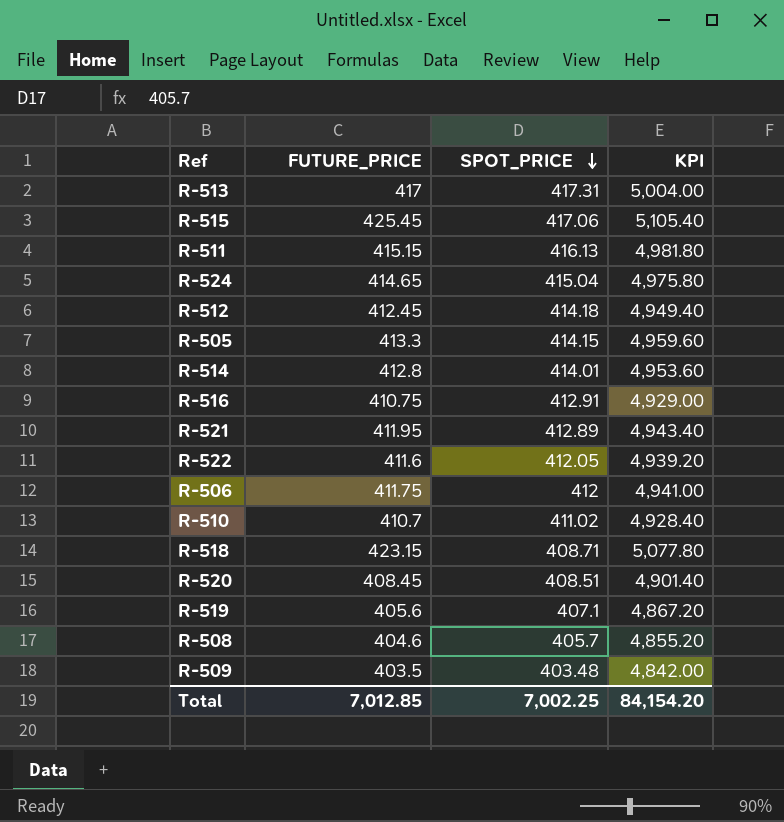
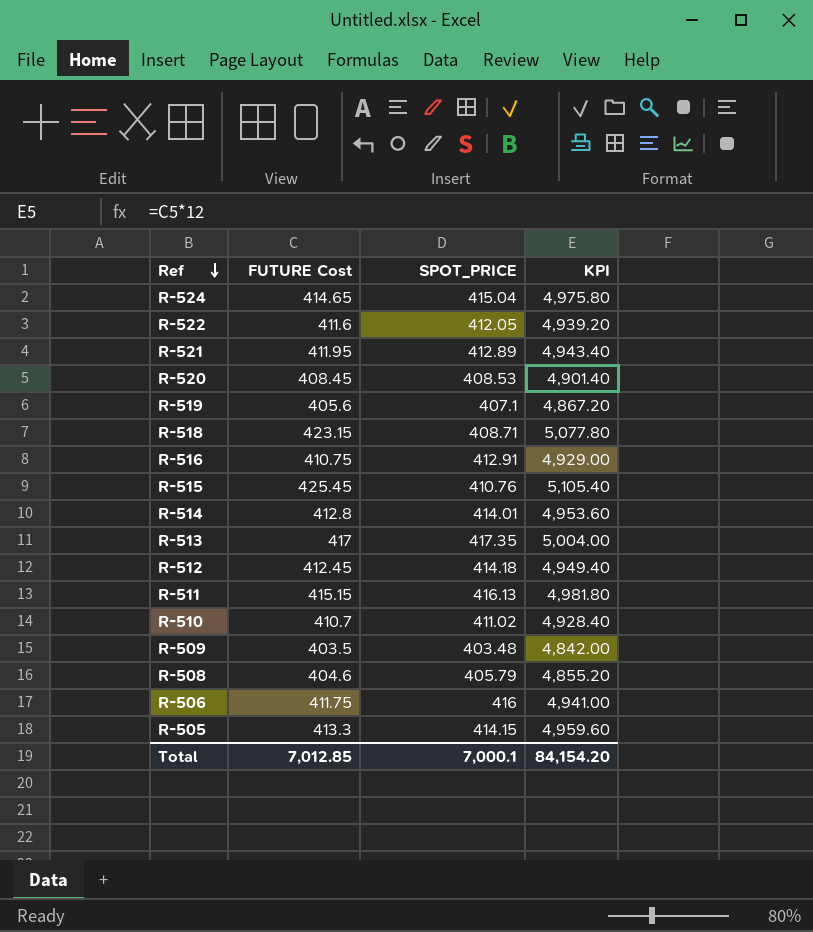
row order: SPOT_PRICE descending -> Ref descending
column name: FUTURE_PRICE -> FUTURE Cost
R-520 | SPOT_PRICE: 408.51 -> 408.53
R-515 | SPOT_PRICE: 417.06 -> 410.76
R-513 | SPOT_PRICE: 417.31 -> 417.35
R-508 | SPOT_PRICE: 405.7 -> 405.79
R-506 | SPOT_PRICE: 412 -> 416
Total | SPOT_PRICE: 7,002.25 -> 7,000.1

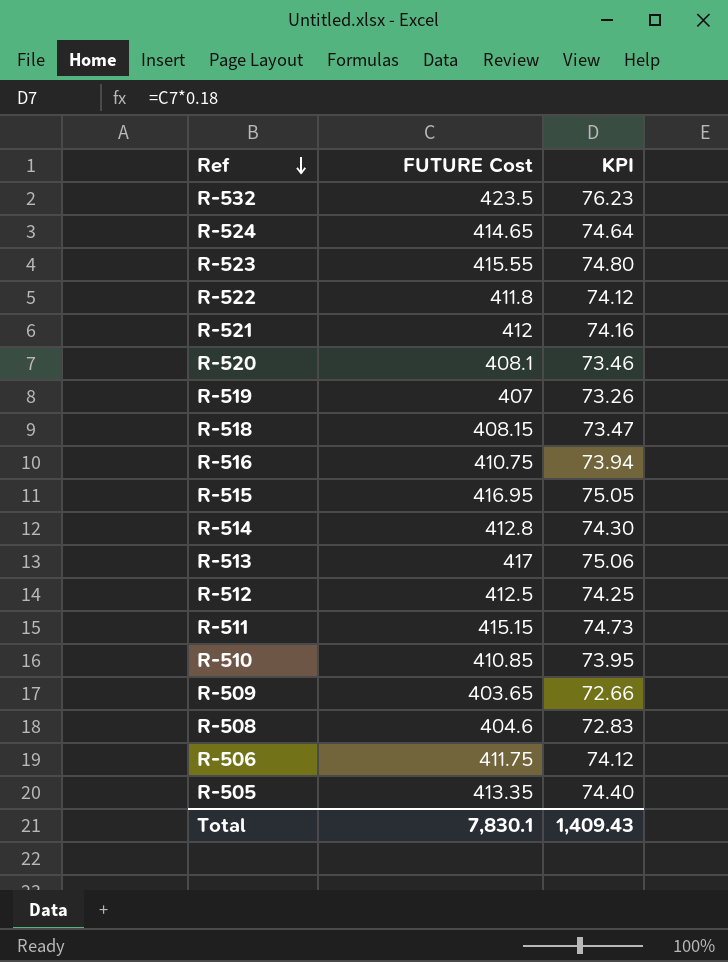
column SPOT_PRICE | position: 3 -> none
column KPI | formula: [FUTURE Cost] * 12 -> [FUTURE Cost] * 0.18
row R-532: none -> 423.5 | 76.23
row R-523: none -> 415.55 | 74.80
R-522 | FUTURE Cost: 411.6 -> 411.8
R-521 | FUTURE Cost: 411.95 -> 412
R-520 | FUTURE Cost: 408.45 -> 408.1
R-519 | FUTURE Cost: 405.6 -> 407
R-518 | FUTURE Cost: 423.15 -> 408.15
R-515 | FUTURE Cost: 425.45 -> 416.95
R-512 | FUTURE Cost: 412.45 -> 412.5
R-510 | FUTURE Cost: 410.7 -> 410.85
R-509 | FUTURE Cost: 403.5 -> 403.65
R-505 | FUTURE Cost: 413.3 -> 413.35
Total | FUTURE Cost: 7,012.85 -> 7,830.1
Total | KPI: 84,154.20 -> 1,409.43

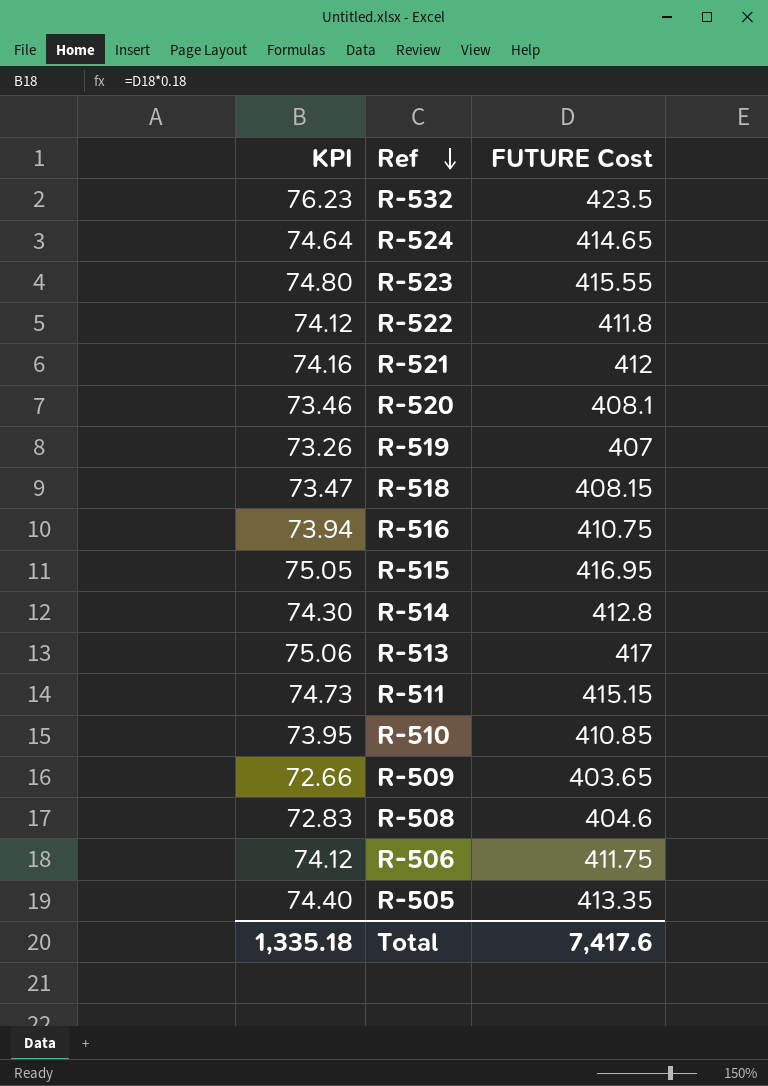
column KPI | position: 3 -> 1
row R-512: 412.5 | 74.25 -> none
Total | KPI: 1,409.43 -> 1,335.18
Total | FUTURE Cost: 7,830.1 -> 7,417.6

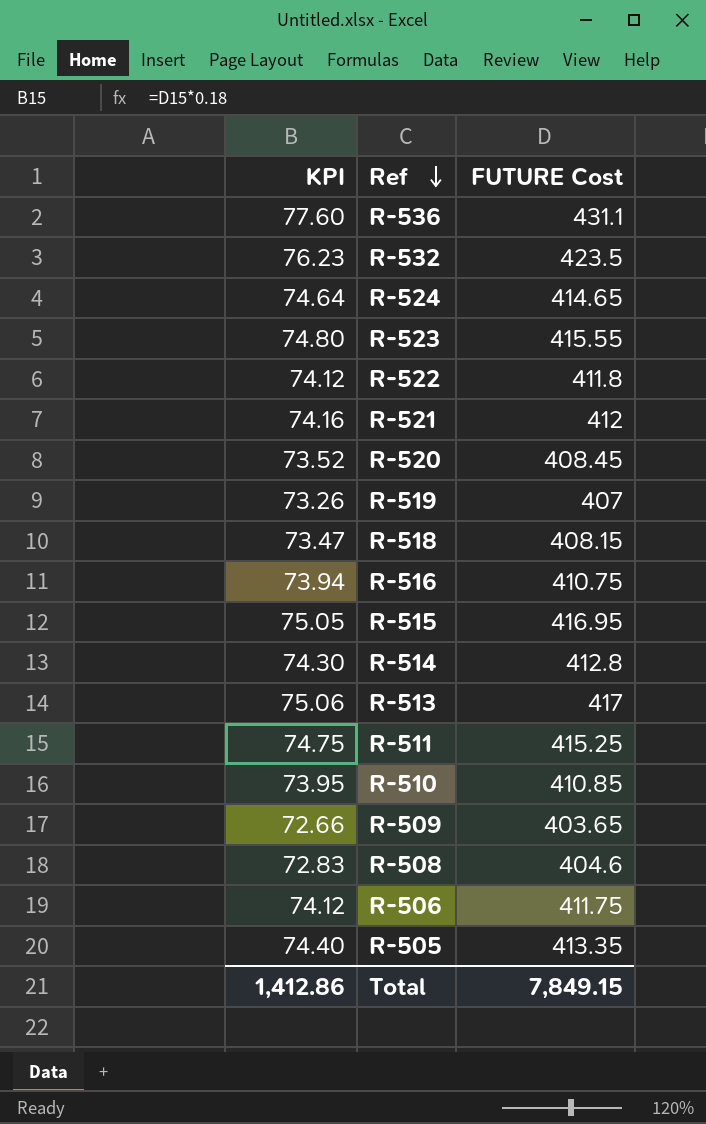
row R-536: none -> 77.60 | 431.1
R-520 | KPI: 73.46 -> 73.52
R-520 | FUTURE Cost: 408.1 -> 408.45
R-511 | KPI: 74.73 -> 74.75
R-511 | FUTURE Cost: 415.15 -> 415.25
Total | KPI: 1,335.18 -> 1,412.86
Total | FUTURE Cost: 7,417.6 -> 7,849.15

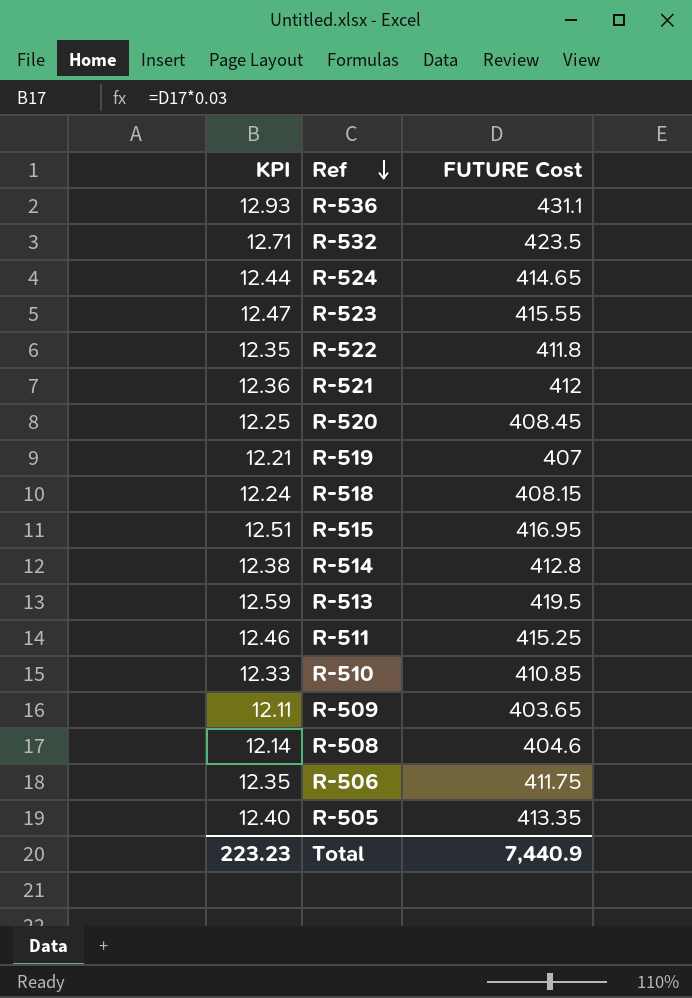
column KPI | formula: [FUTURE Cost] * 0.18 -> [FUTURE Cost] * 0.03
row R-516: 73.94 | 410.75 -> none
R-513 | FUTURE Cost: 417 -> 419.5
Total | KPI: 1,412.86 -> 223.23
Total | FUTURE Cost: 7,849.15 -> 7,440.9

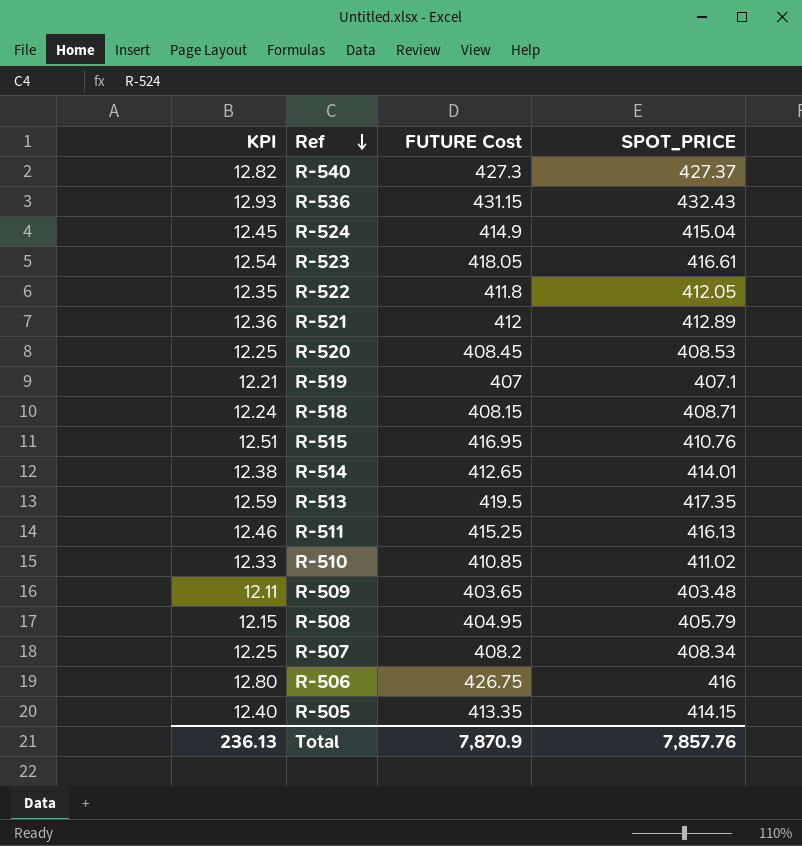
column SPOT_PRICE | position: none -> 4
row R-532: 12.71 | 423.5 -> none
row R-540: none -> 12.82 | 427.3 | 427.37
R-536 | FUTURE Cost: 431.1 -> 431.15
R-524 | KPI: 12.44 -> 12.45
R-524 | FUTURE Cost: 414.65 -> 414.9
R-523 | KPI: 12.47 -> 12.54
R-523 | FUTURE Cost: 415.55 -> 418.05
R-514 | FUTURE Cost: 412.8 -> 412.65
R-508 | KPI: 12.14 -> 12.15
R-508 | FUTURE Cost: 404.6 -> 404.95
row R-507: none -> 12.25 | 408.2 | 408.34
R-506 | KPI: 12.35 -> 12.80
R-506 | FUTURE Cost: 411.75 -> 426.75
Total | KPI: 223.23 -> 236.13
Total | FUTURE Cost: 7,440.9 -> 7,870.9

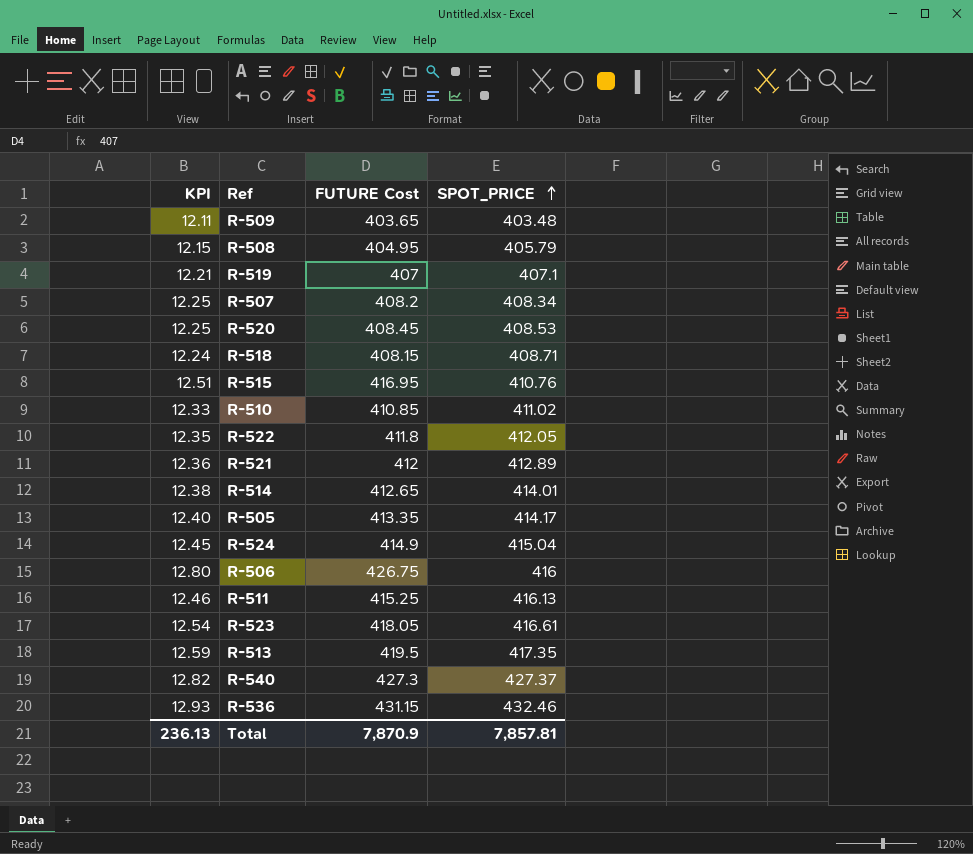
row order: Ref descending -> SPOT_PRICE ascending
R-505 | SPOT_PRICE: 414.15 -> 414.17
R-536 | SPOT_PRICE: 432.43 -> 432.46
Total | SPOT_PRICE: 7,857.76 -> 7,857.81

